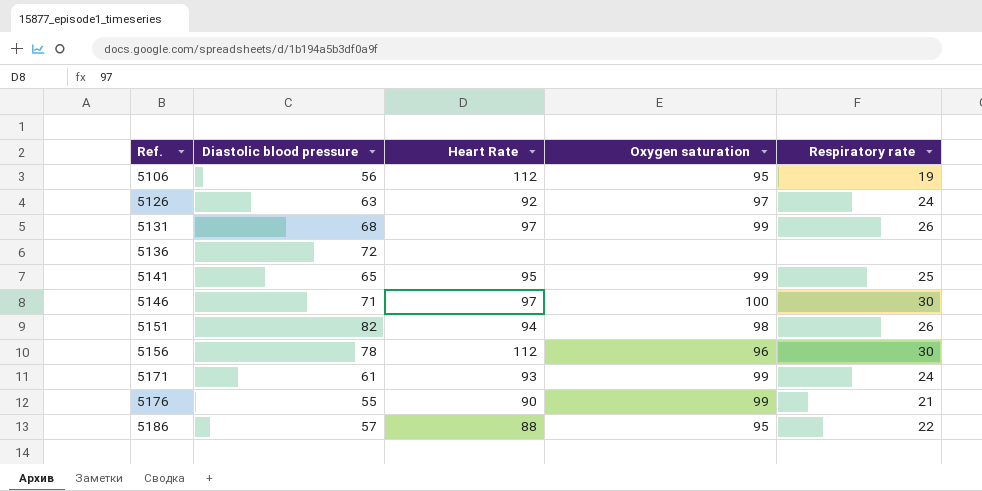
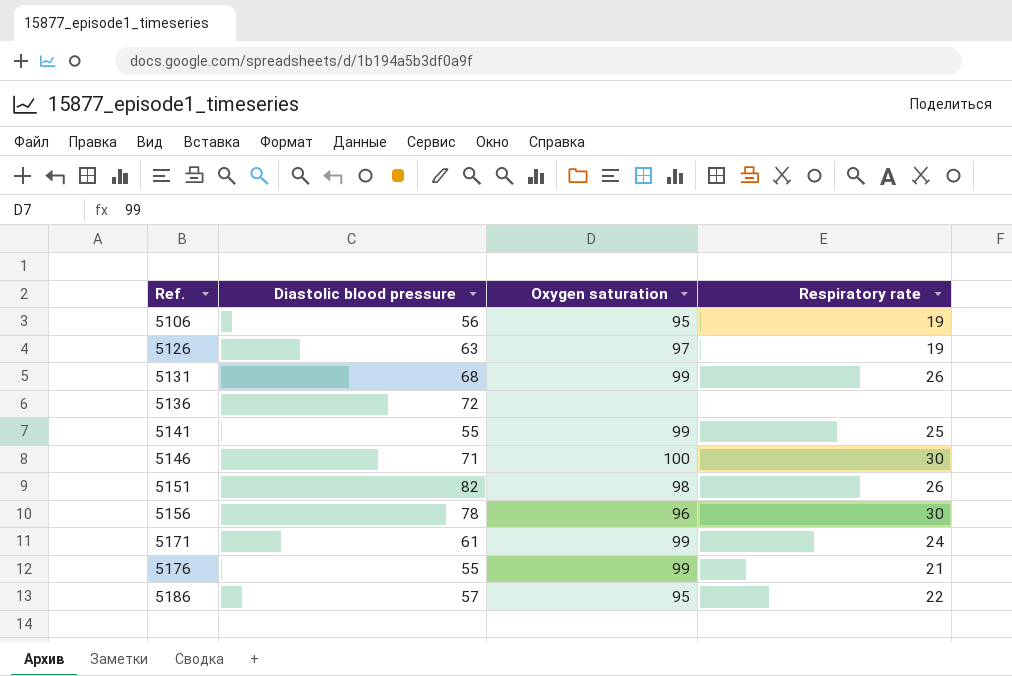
column Heart Rate | position: 3 -> none
5126 | Respiratory rate: 24 -> 19
5141 | Diastolic blood pressure: 65 -> 55

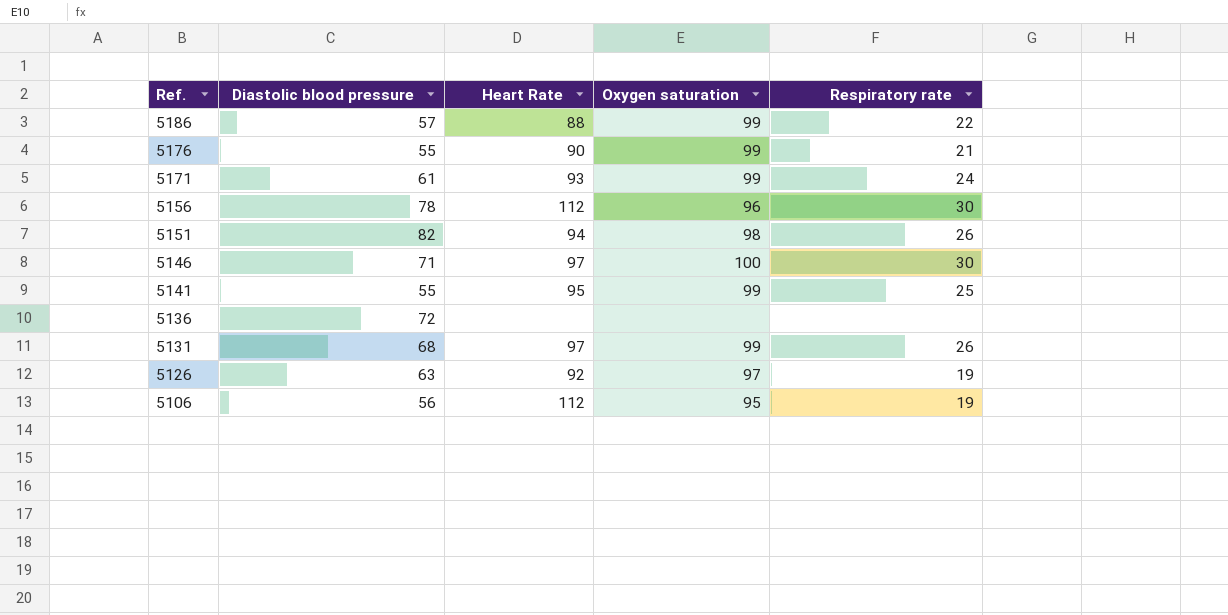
row order: Ref. ascending -> Ref. descending
column Heart Rate | position: none -> 3
5186 | Oxygen saturation: 95 -> 99

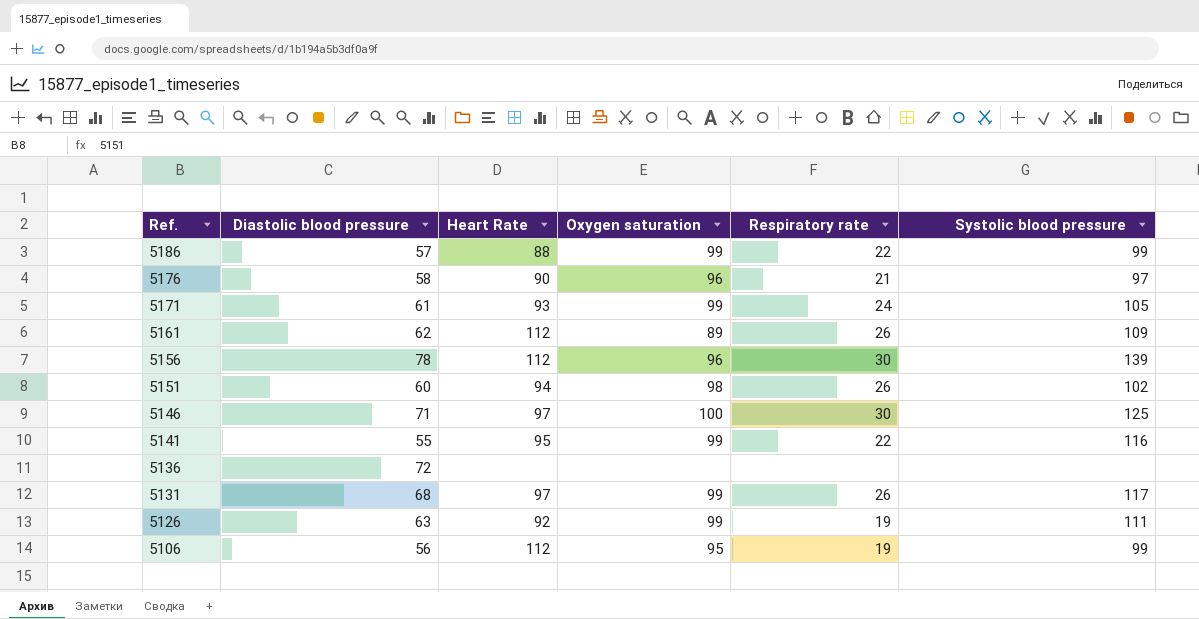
column Systolic blood pressure | position: none -> 6
5176 | Diastolic blood pressure: 55 -> 58
5176 | Oxygen saturation: 99 -> 96
row 5161: none -> 62 | 112 | 89 | 26 | 109
5151 | Diastolic blood pressure: 82 -> 60
5141 | Respiratory rate: 25 -> 22
5126 | Oxygen saturation: 97 -> 99

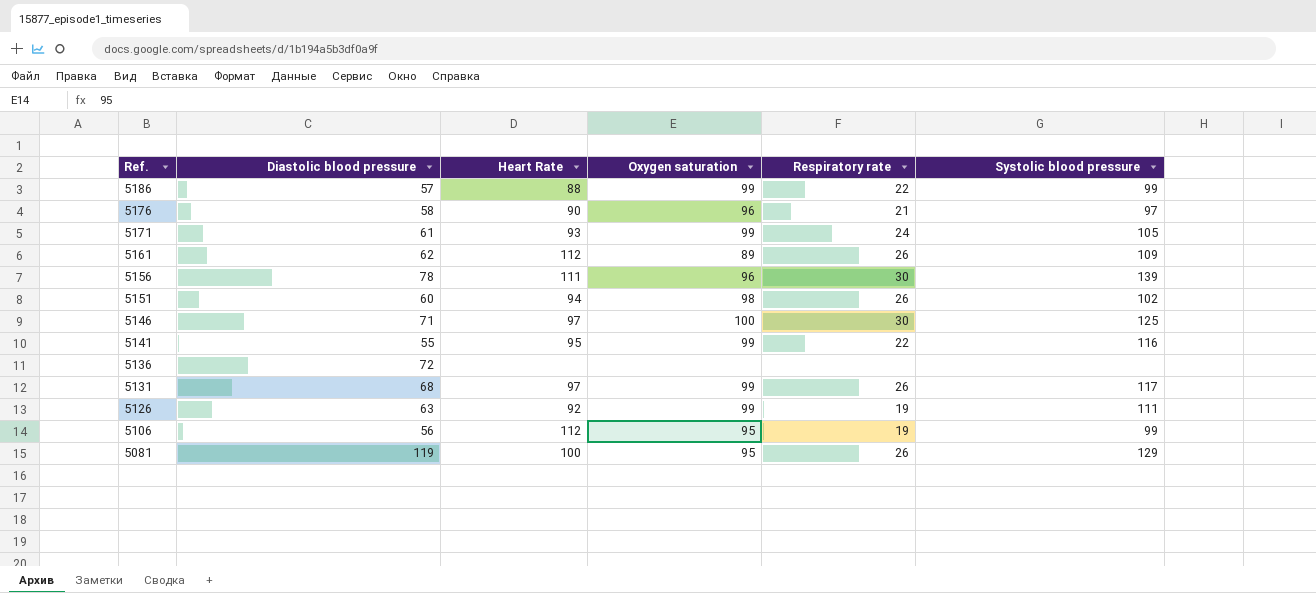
5156 | Heart Rate: 112 -> 111
row 5081: none -> 119 | 100 | 95 | 26 | 129

